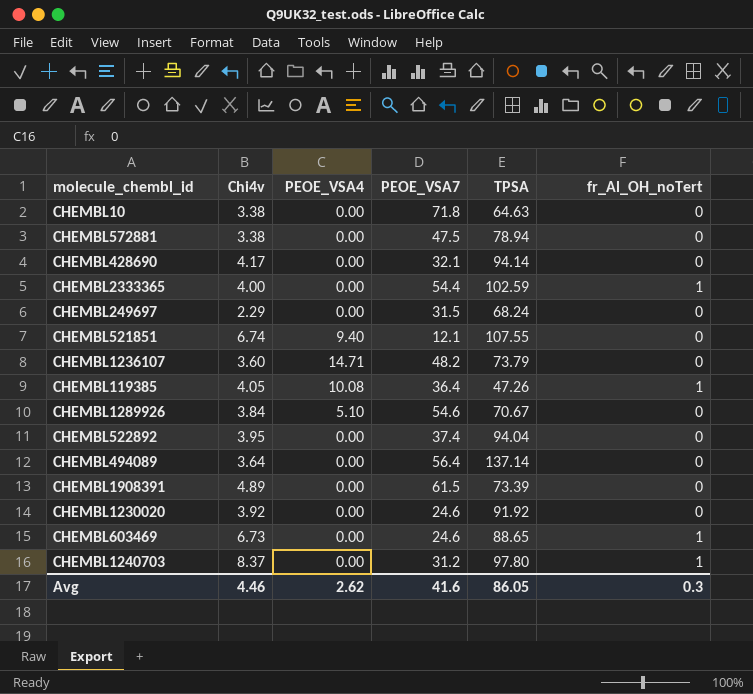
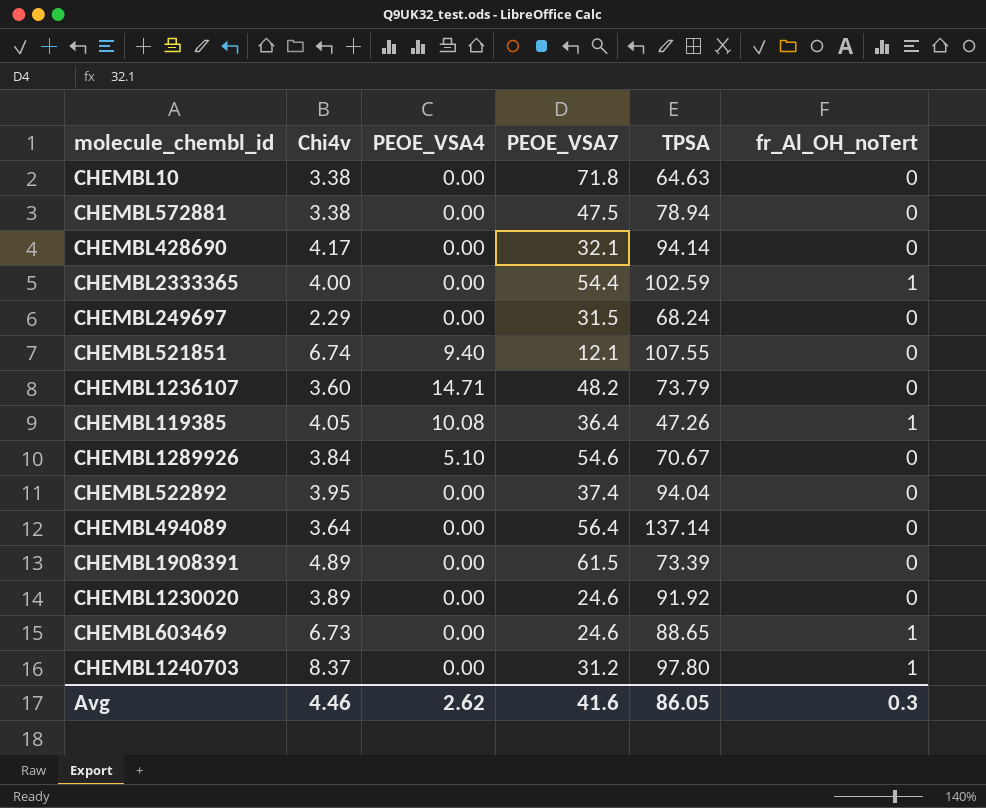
CHEMBL1230020 | Chi4v: 3.92 -> 3.89

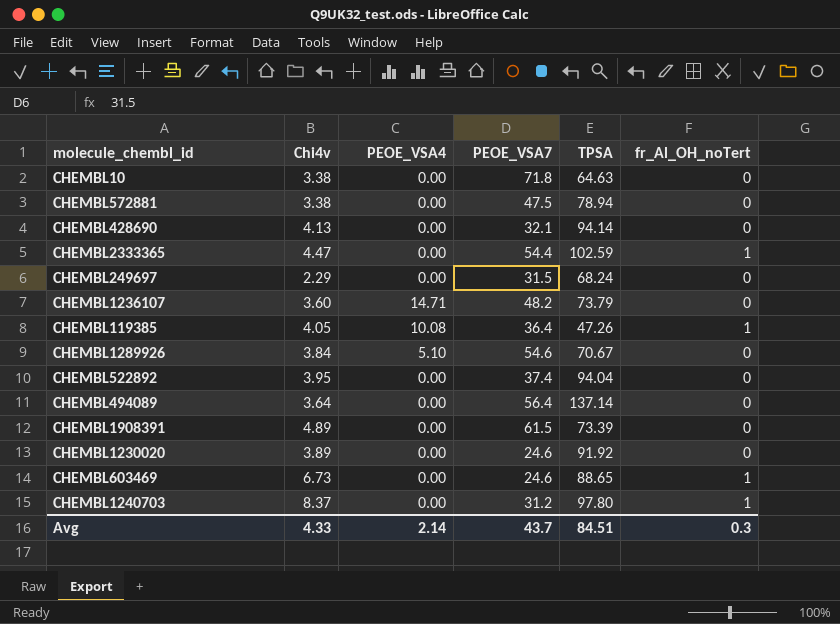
row CHEMBL521851: 6.74 | 9.40 | 12.1 | 107.55 | 0 -> none
CHEMBL428690 | Chi4v: 4.17 -> 4.13
CHEMBL2333365 | Chi4v: 4.00 -> 4.47
Avg | Chi4v: 4.46 -> 4.33
Avg | PEOE_VSA4: 2.62 -> 2.14
Avg | PEOE_VSA7: 41.6 -> 43.7
Avg | TPSA: 86.05 -> 84.51

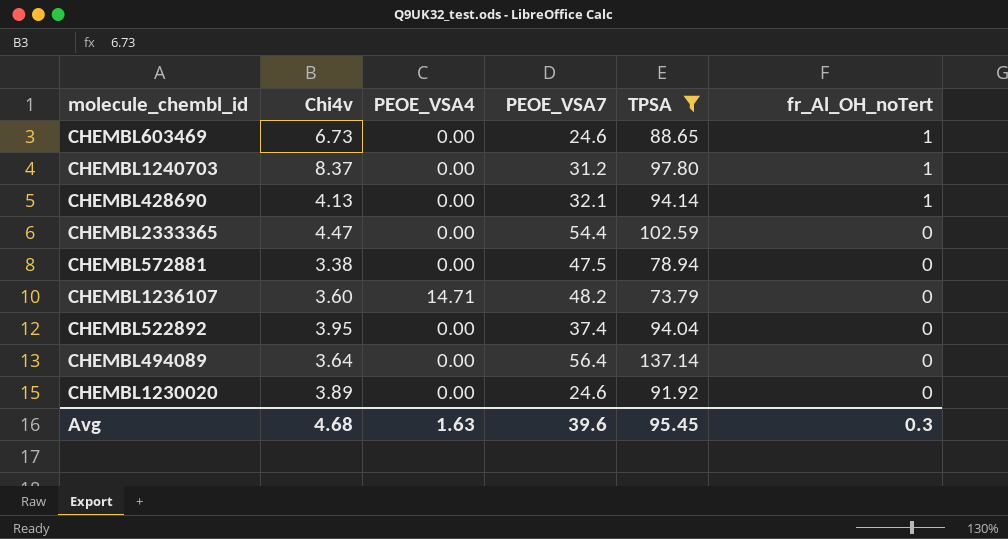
filter: none -> TPSA >= 73.79
row order: none -> fr_Al_OH_noTert descending
CHEMBL428690 | fr_Al_OH_noTert: 0 -> 1
CHEMBL2333365 | fr_Al_OH_noTert: 1 -> 0
Avg | Chi4v: 4.33 -> 4.68
Avg | PEOE_VSA4: 2.14 -> 1.63
Avg | PEOE_VSA7: 43.7 -> 39.6
Avg | TPSA: 84.51 -> 95.45

